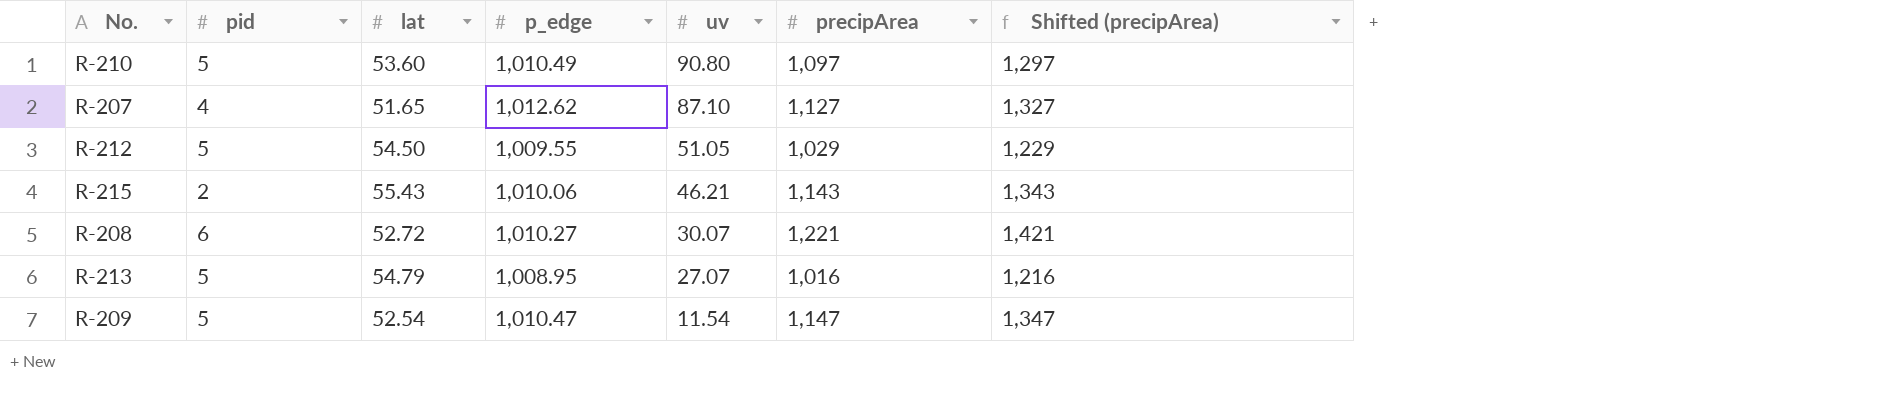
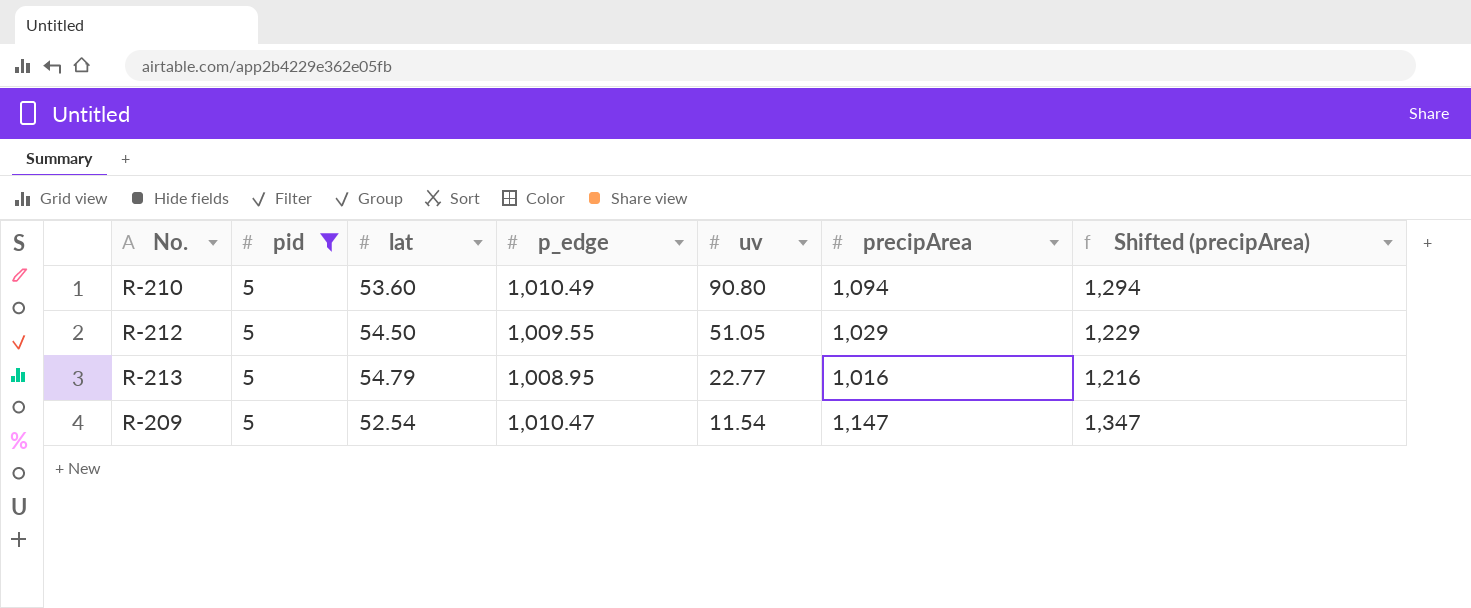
filter: none -> pid = 5
R-210 | precipArea: 1,097 -> 1,094
R-210 | Shifted (precipArea): 1,297 -> 1,294
R-213 | uv: 27.07 -> 22.77

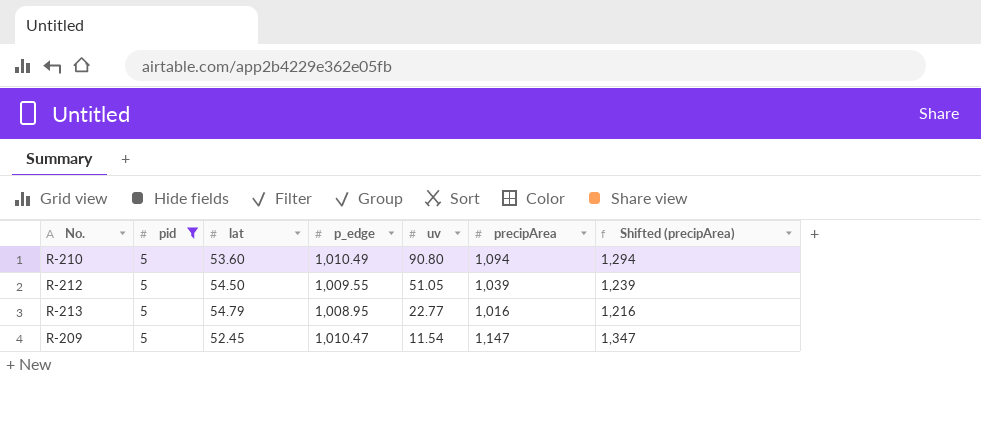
R-212 | precipArea: 1,029 -> 1,039
R-212 | Shifted (precipArea): 1,229 -> 1,239
R-209 | lat: 52.54 -> 52.45

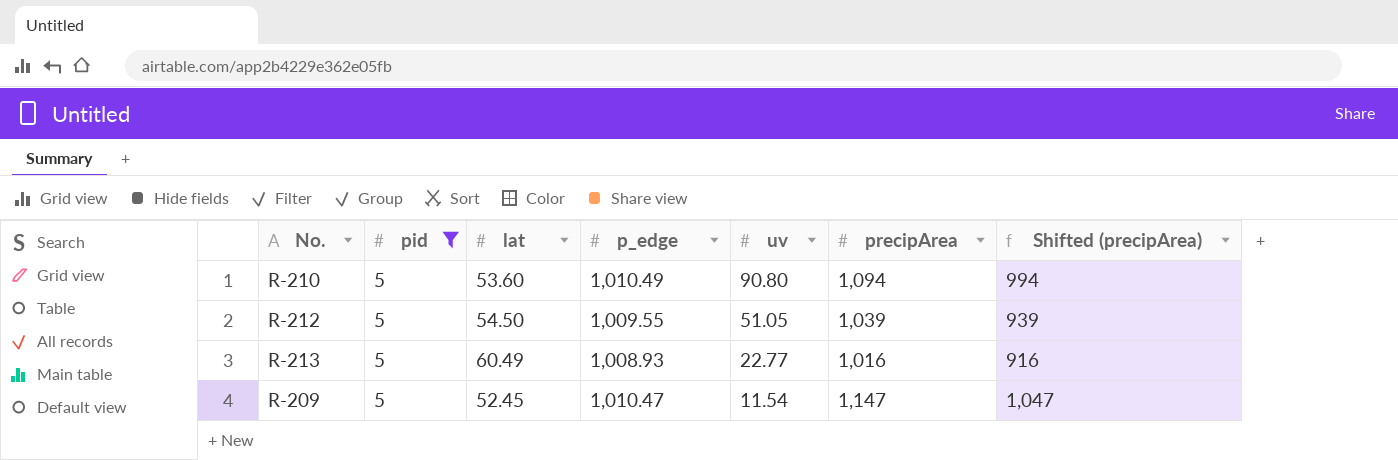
column Shifted (precipArea) | formula: [precipArea] + 200 -> [precipArea] - 100
R-213 | lat: 54.79 -> 60.49
R-213 | p_edge: 1,008.95 -> 1,008.93

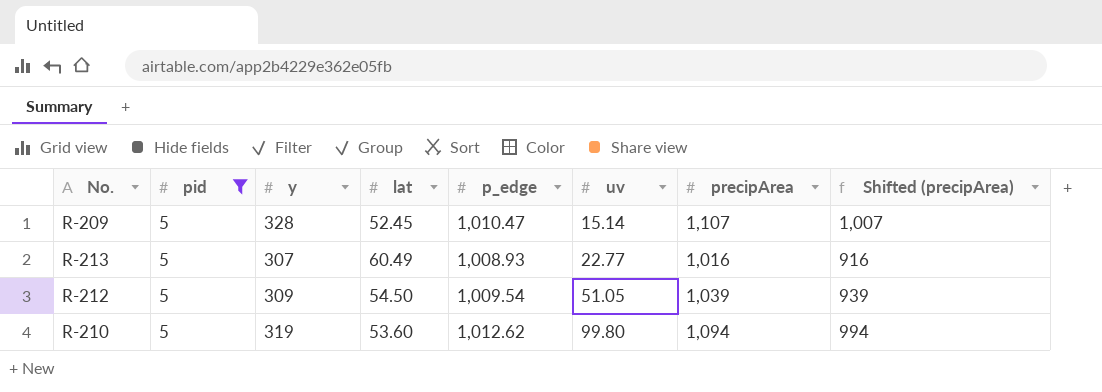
row order: uv descending -> uv ascending
column y | position: none -> 3
R-209 | uv: 11.54 -> 15.14
R-209 | precipArea: 1,147 -> 1,107
R-209 | Shifted (precipArea): 1,047 -> 1,007
R-212 | p_edge: 1,009.55 -> 1,009.54
R-210 | p_edge: 1,010.49 -> 1,012.62
R-210 | uv: 90.80 -> 99.80

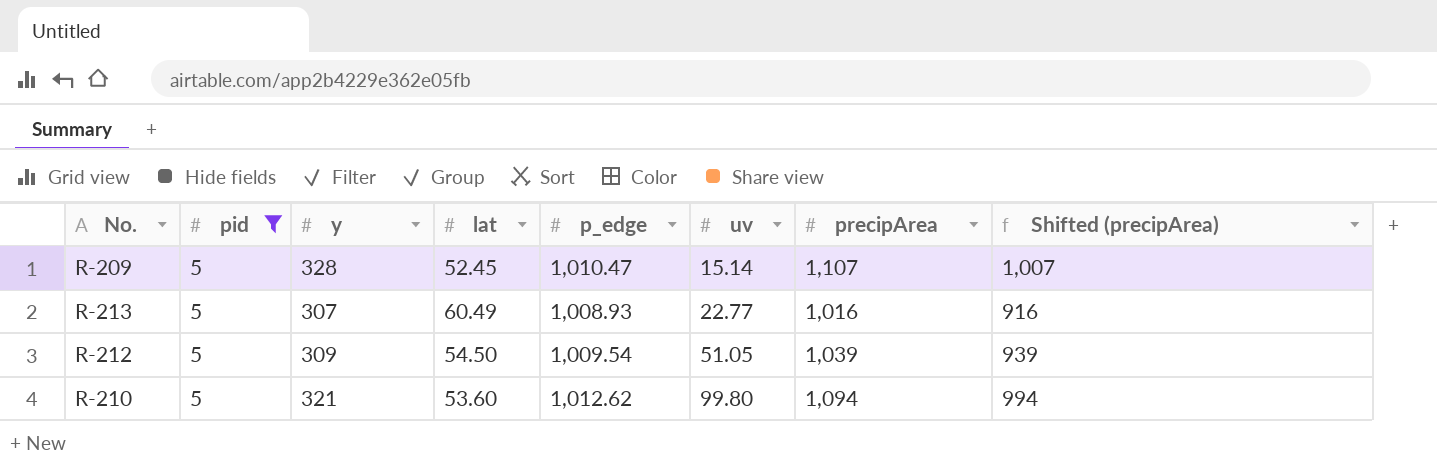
R-210 | y: 319 -> 321

